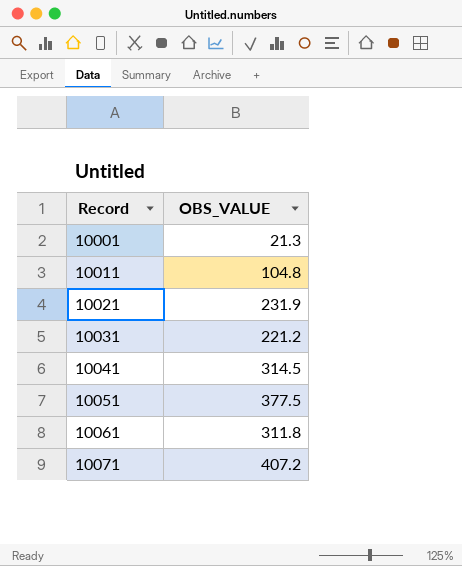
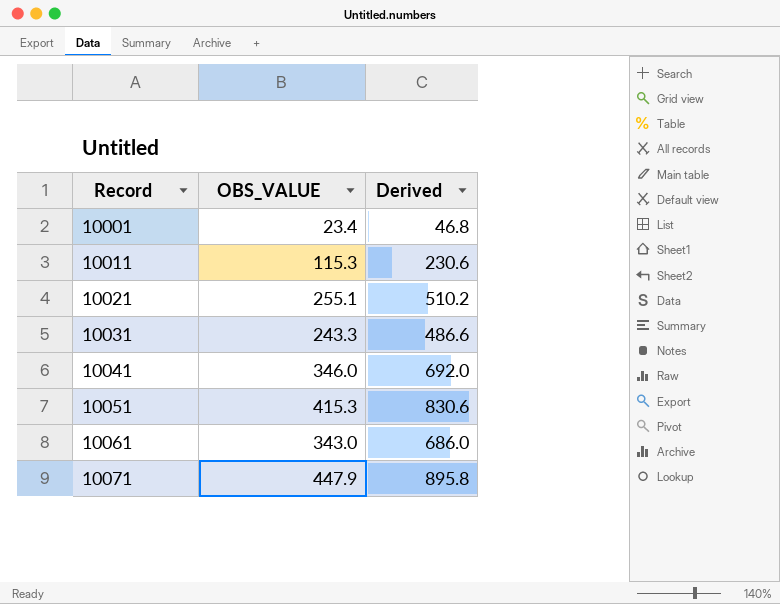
column Derived | formula: none -> [OBS_VALUE] * 2
10001 | OBS_VALUE: 21.3 -> 23.4
10011 | OBS_VALUE: 104.8 -> 115.3
10021 | OBS_VALUE: 231.9 -> 255.1
10031 | OBS_VALUE: 221.2 -> 243.3
10041 | OBS_VALUE: 314.5 -> 346.0
10051 | OBS_VALUE: 377.5 -> 415.3
10061 | OBS_VALUE: 311.8 -> 343.0
10071 | OBS_VALUE: 407.2 -> 447.9

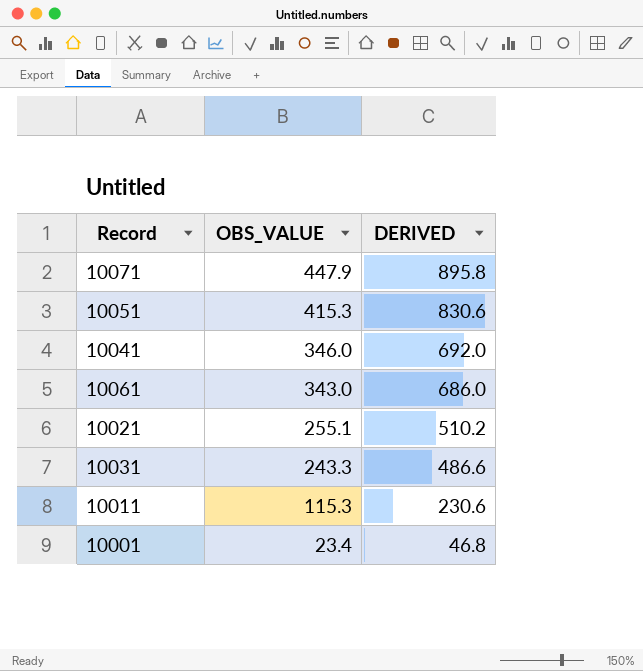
row order: Record ascending -> OBS_VALUE descending
column name: Derived -> DERIVED

